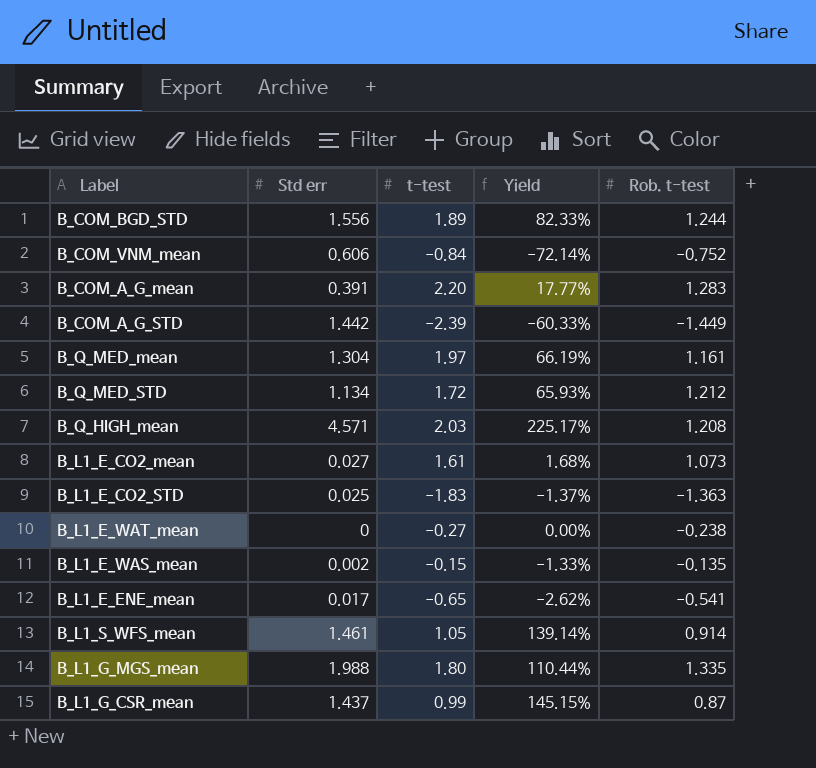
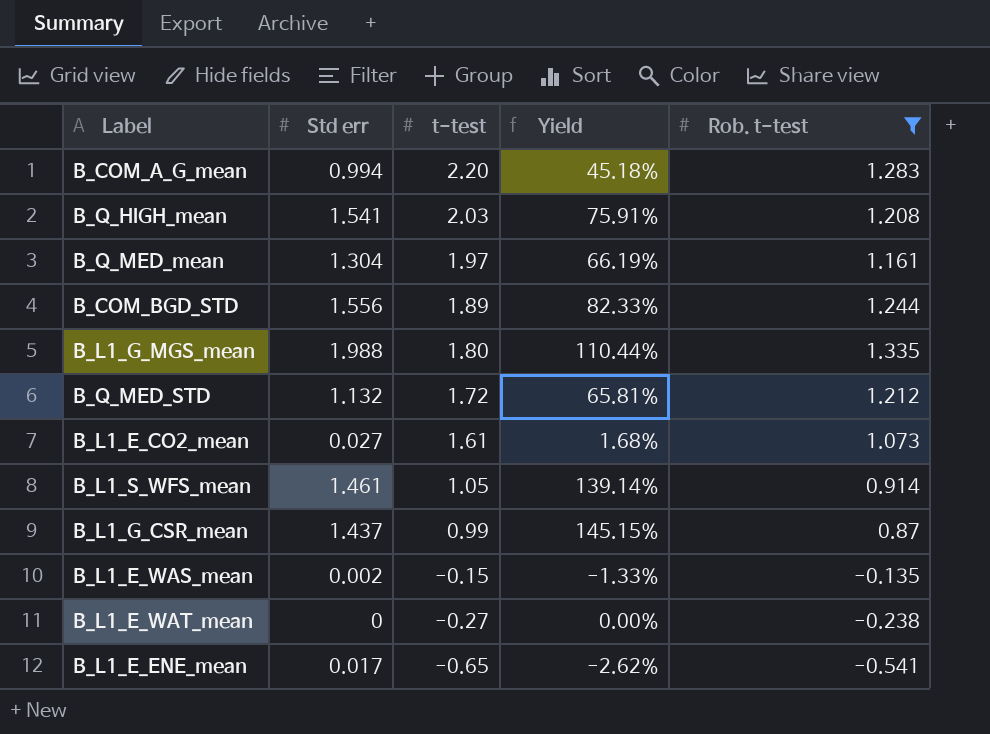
filter: none -> Rob. t-test >= -0.541
row order: none -> t-test descending
B_COM_A_G_mean | Std err: 0.391 -> 0.994
B_COM_A_G_mean | Yield: 17.77% -> 45.18%
B_Q_HIGH_mean | Std err: 4.571 -> 1.541
B_Q_HIGH_mean | Yield: 225.17% -> 75.91%
B_Q_MED_STD | Std err: 1.134 -> 1.132
B_Q_MED_STD | Yield: 65.93% -> 65.81%

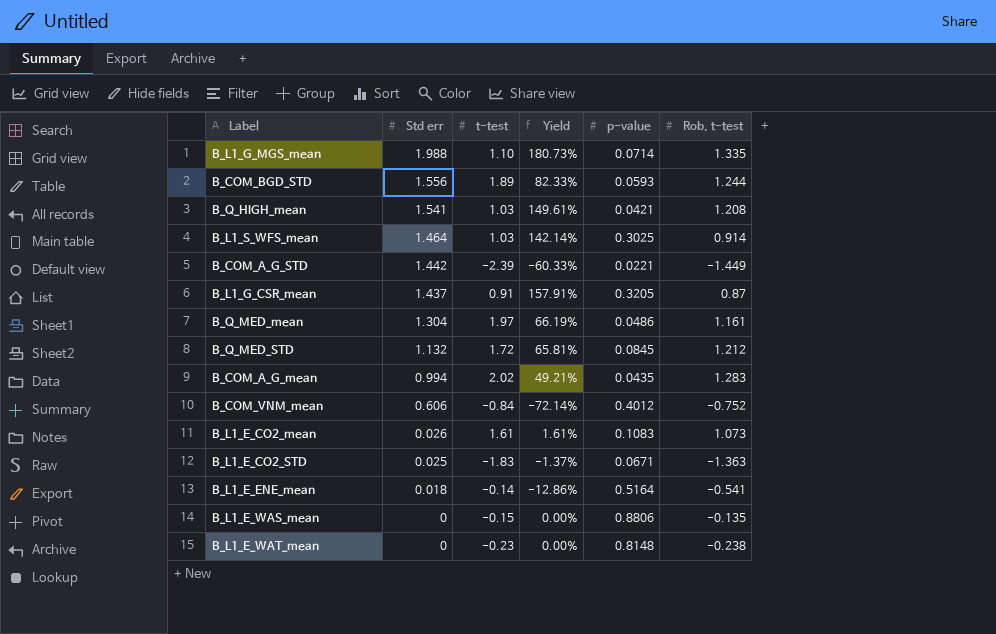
filter: Rob. t-test >= -0.541 -> none
row order: t-test descending -> Std err descending
column p-value | position: none -> 5
B_L1_G_MGS_mean | t-test: 1.80 -> 1.10
B_L1_G_MGS_mean | Yield: 110.44% -> 180.73%
B_Q_HIGH_mean | t-test: 2.03 -> 1.03
B_Q_HIGH_mean | Yield: 75.91% -> 149.61%
B_L1_S_WFS_mean | Std err: 1.461 -> 1.464
B_L1_S_WFS_mean | t-test: 1.05 -> 1.03
B_L1_S_WFS_mean | Yield: 139.14% -> 142.14%
B_L1_G_CSR_mean | t-test: 0.99 -> 0.91
B_L1_G_CSR_mean | Yield: 145.15% -> 157.91%
B_COM_A_G_mean | t-test: 2.20 -> 2.02
B_COM_A_G_mean | Yield: 45.18% -> 49.21%
B_L1_E_CO2_mean | Std err: 0.027 -> 0.026
B_L1_E_CO2_mean | Yield: 1.68% -> 1.61%
B_L1_E_ENE_mean | Std err: 0.017 -> 0.018
B_L1_E_ENE_mean | t-test: -0.65 -> -0.14
B_L1_E_ENE_mean | Yield: -2.62% -> -12.86%
B_L1_E_WAS_mean | Std err: 0.002 -> 0
B_L1_E_WAS_mean | Yield: -1.33% -> 0.00%
B_L1_E_WAT_mean | t-test: -0.27 -> -0.23

